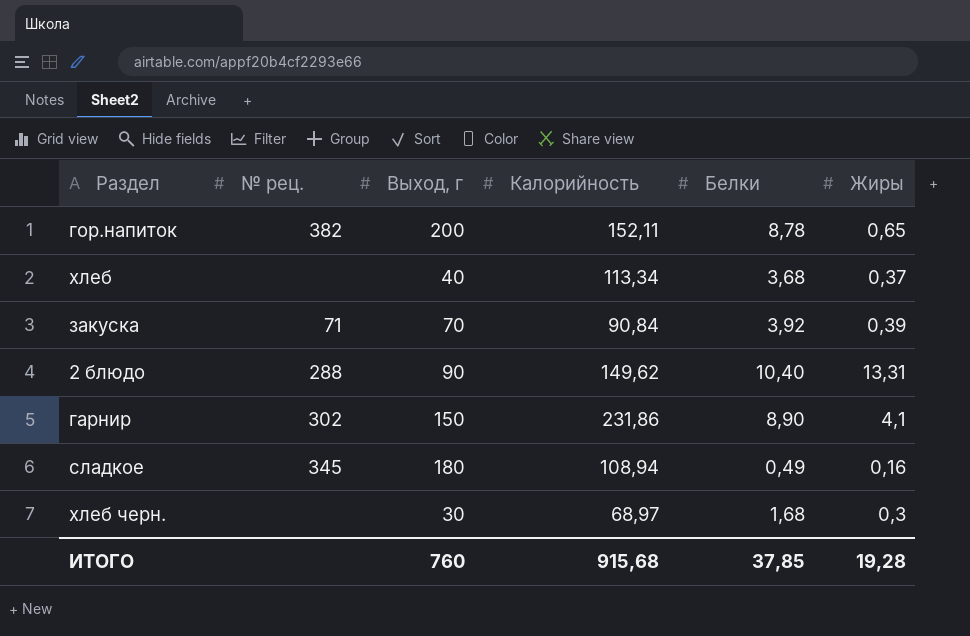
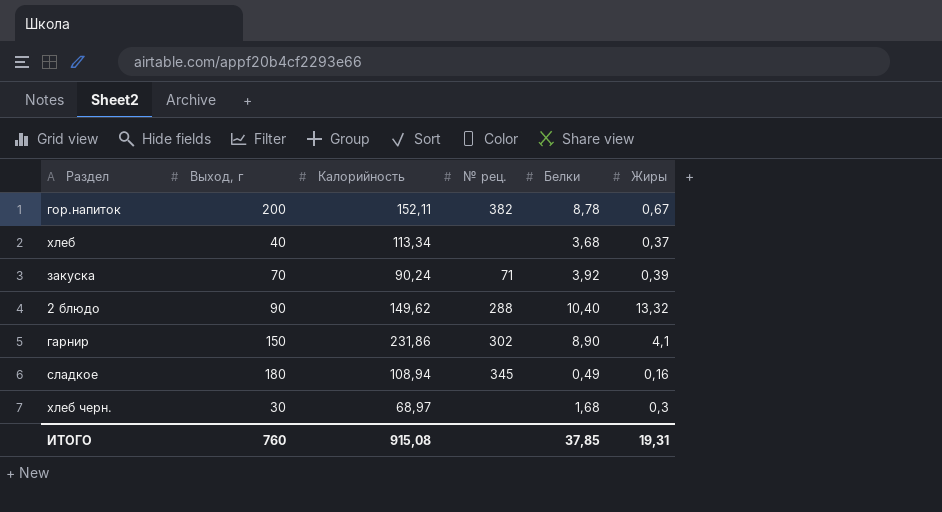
column № рец. | position: 2 -> 4
гор.напиток | Жиры: 0,65 -> 0,67
закуска | Калорийность: 90,84 -> 90,24
2 блюдо | Жиры: 13,31 -> 13,32
ИТОГО | Калорийность: 915,68 -> 915,08
ИТОГО | Жиры: 19,28 -> 19,31

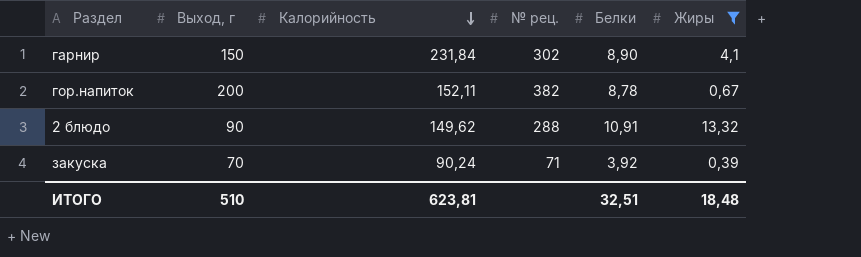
filter: none -> Жиры >= 0,39
row order: none -> Калорийность descending
гарнир | Калорийность: 231,86 -> 231,84
2 блюдо | Белки: 10,40 -> 10,91
ИТОГО | Выход, г: 760 -> 510
ИТОГО | Калорийность: 915,08 -> 623,81
ИТОГО | Белки: 37,85 -> 32,51
ИТОГО | Жиры: 19,31 -> 18,48

